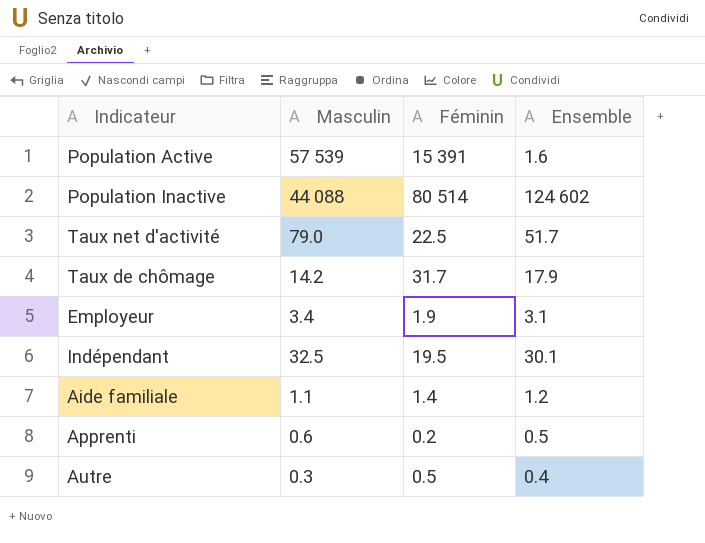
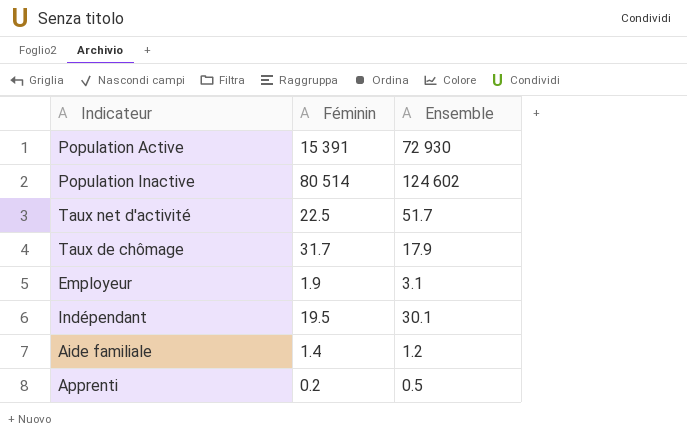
column Masculin | position: 2 -> none
row Autre: 0.3 | 0.5 | 0.4 -> none
Population Active | Ensemble: 1.6 -> 72 930

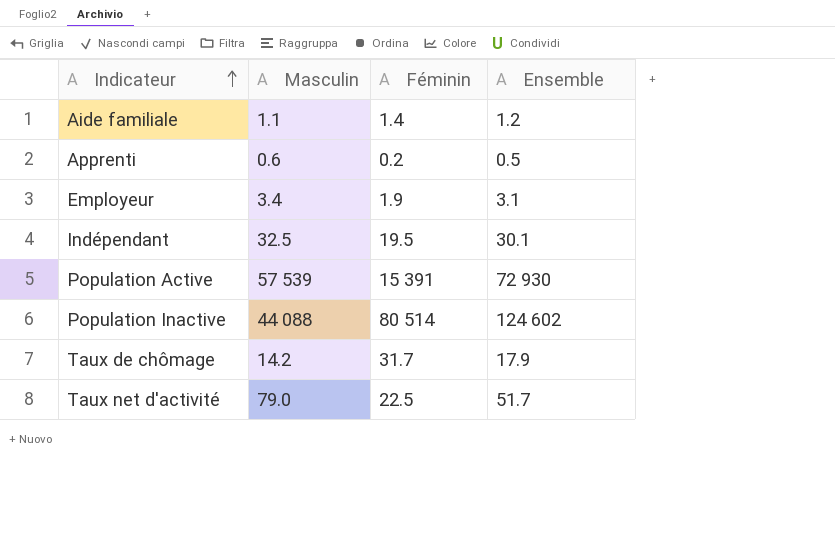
row order: none -> Indicateur ascending
column Masculin | position: none -> 2

